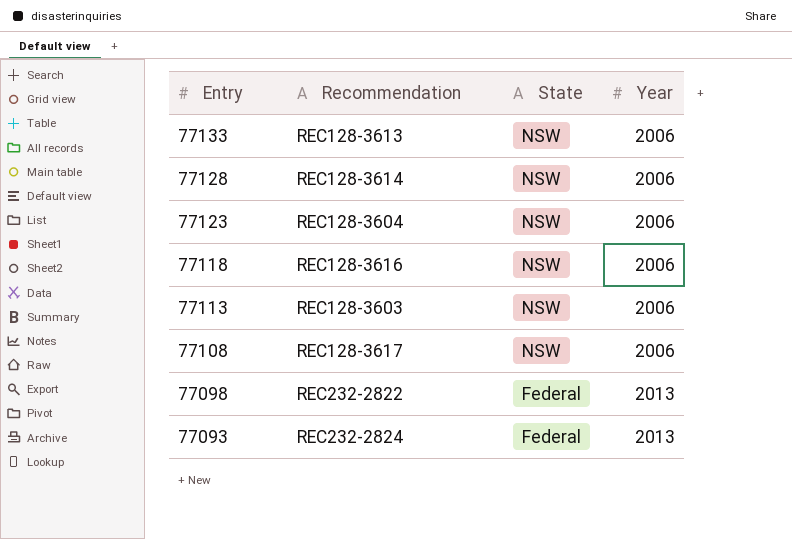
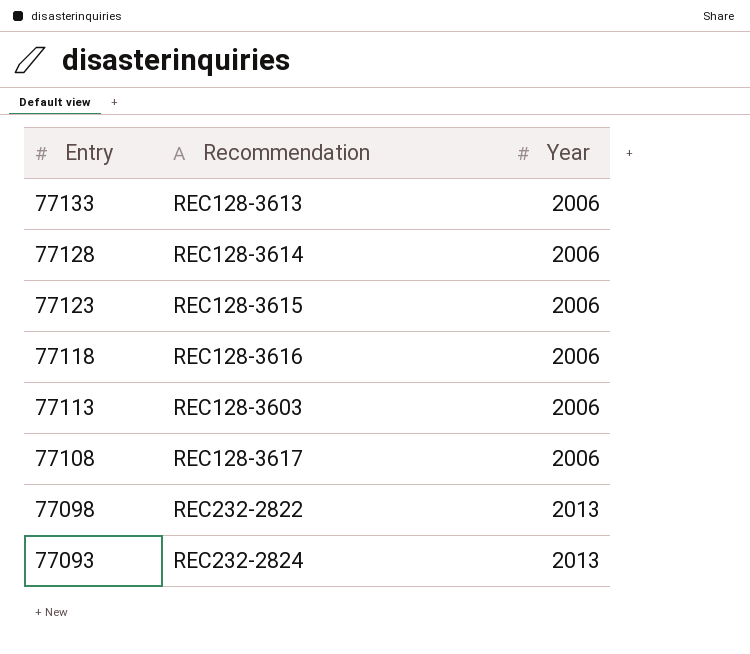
column State | position: 3 -> none
77123 | Recommendation: REC128-3604 -> REC128-3615

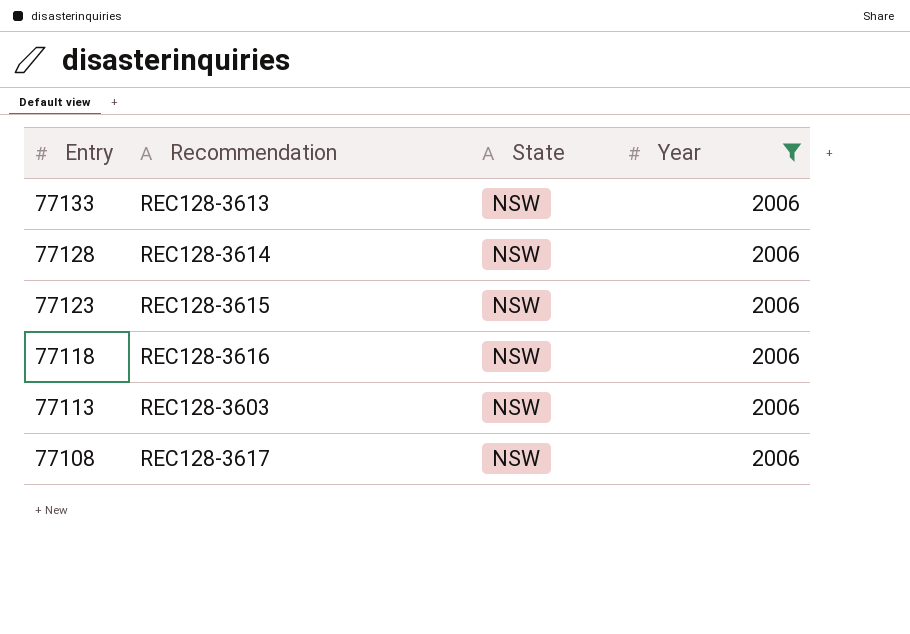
filter: none -> Year = 2006
column State | position: none -> 3

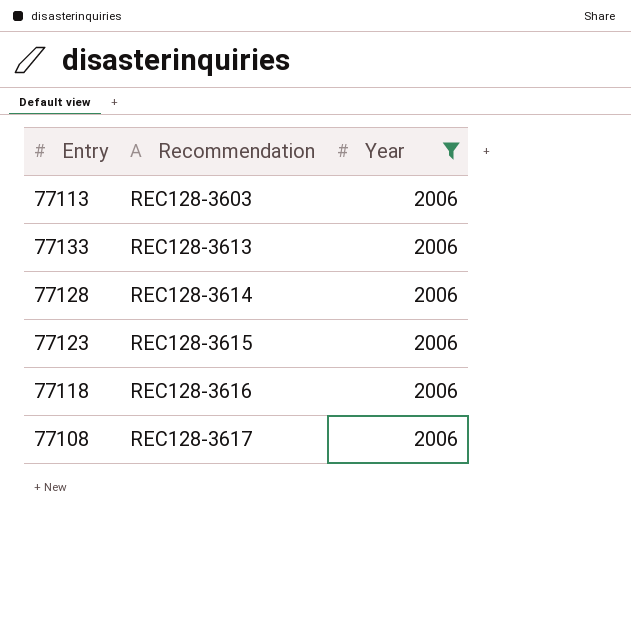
row order: Entry descending -> Recommendation ascending
column State | position: 3 -> none

